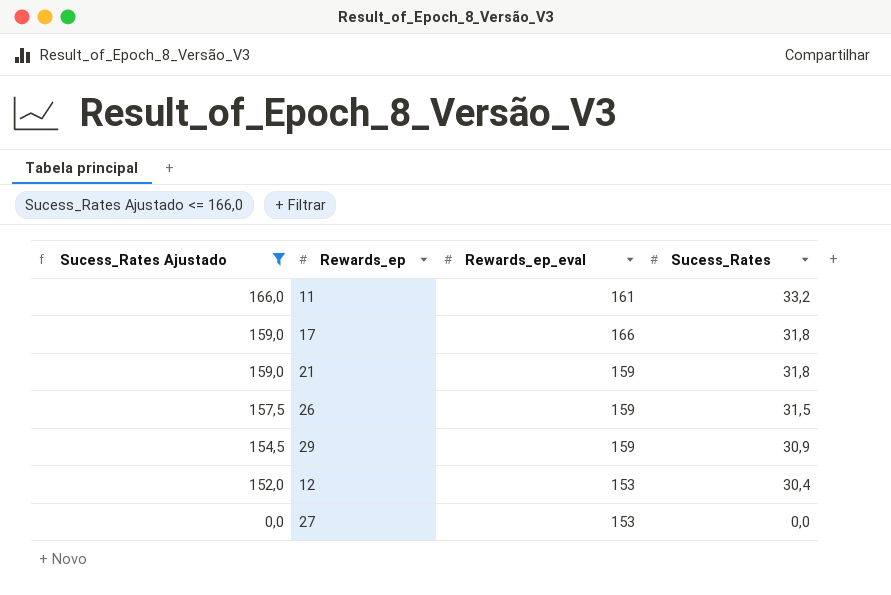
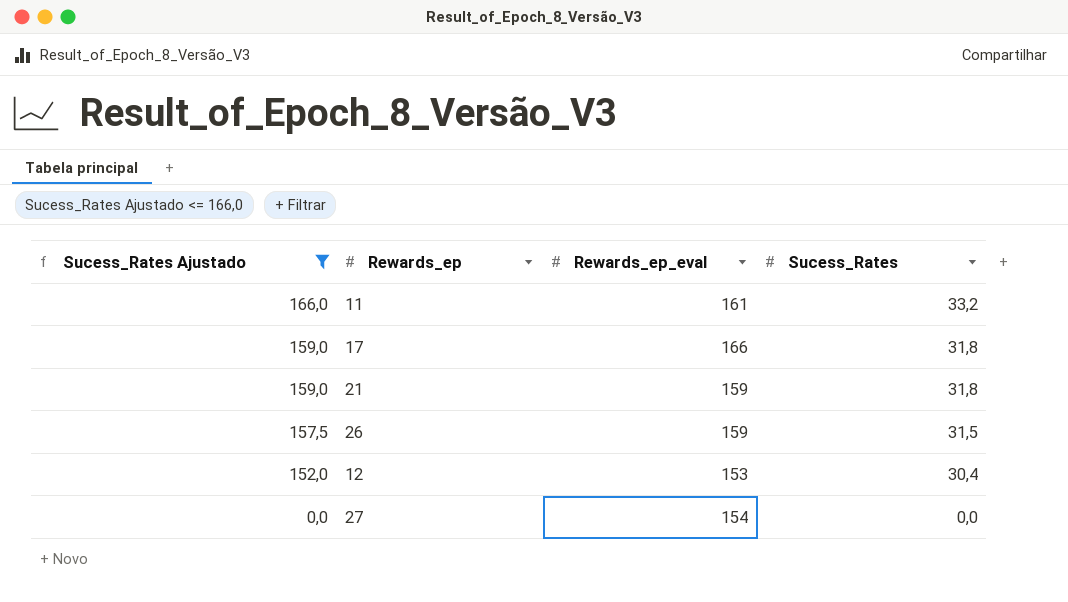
row 29: 154,5 | 159 | 30,9 -> none
27 | Rewards_ep_eval: 153 -> 154

